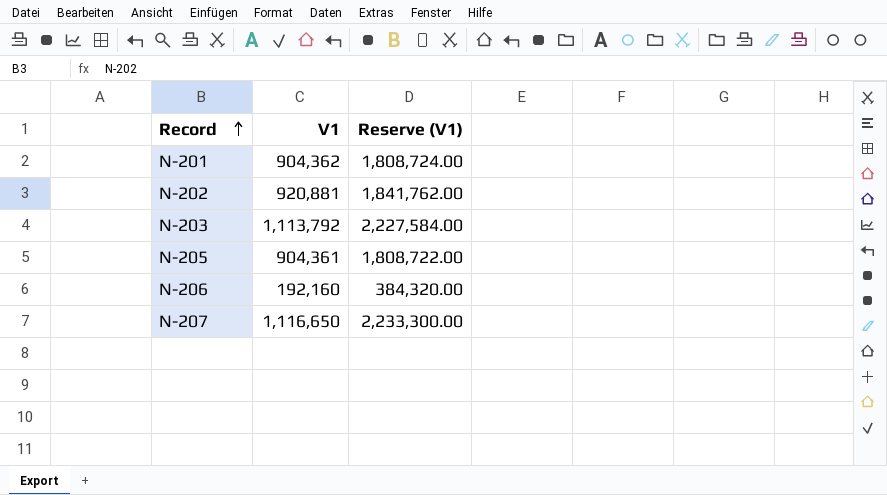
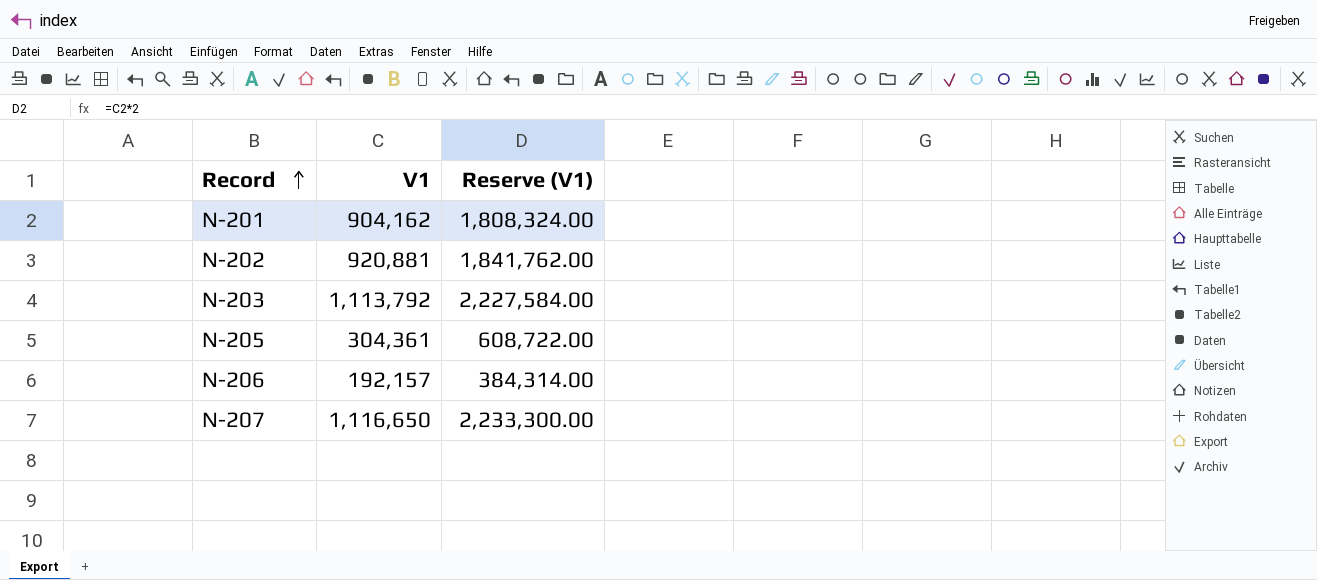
N-201 | V1: 904,362 -> 904,162
N-201 | Reserve (V1): 1,808,724.00 -> 1,808,324.00
N-205 | V1: 904,361 -> 304,361
N-205 | Reserve (V1): 1,808,722.00 -> 608,722.00
N-206 | V1: 192,160 -> 192,157
N-206 | Reserve (V1): 384,320.00 -> 384,314.00

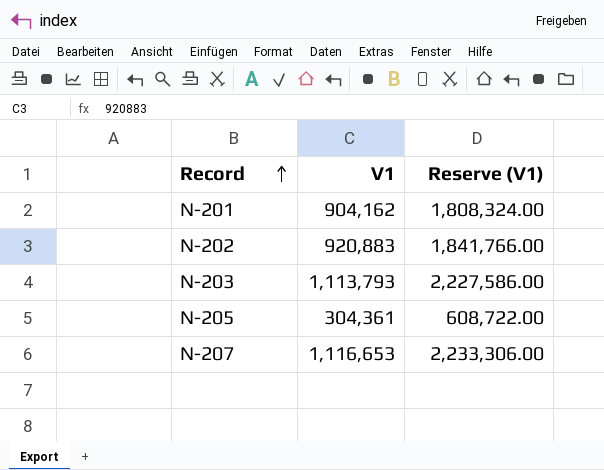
row N-206: 192,157 | 384,314.00 -> none
N-202 | V1: 920,881 -> 920,883
N-202 | Reserve (V1): 1,841,762.00 -> 1,841,766.00
N-203 | V1: 1,113,792 -> 1,113,793
N-203 | Reserve (V1): 2,227,584.00 -> 2,227,586.00
N-207 | V1: 1,116,650 -> 1,116,653
N-207 | Reserve (V1): 2,233,300.00 -> 2,233,306.00

